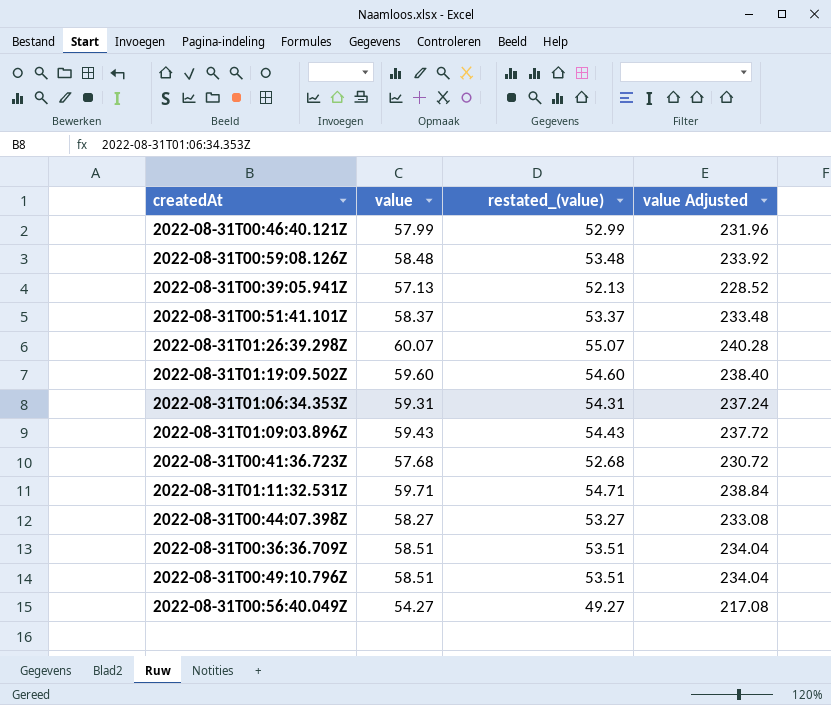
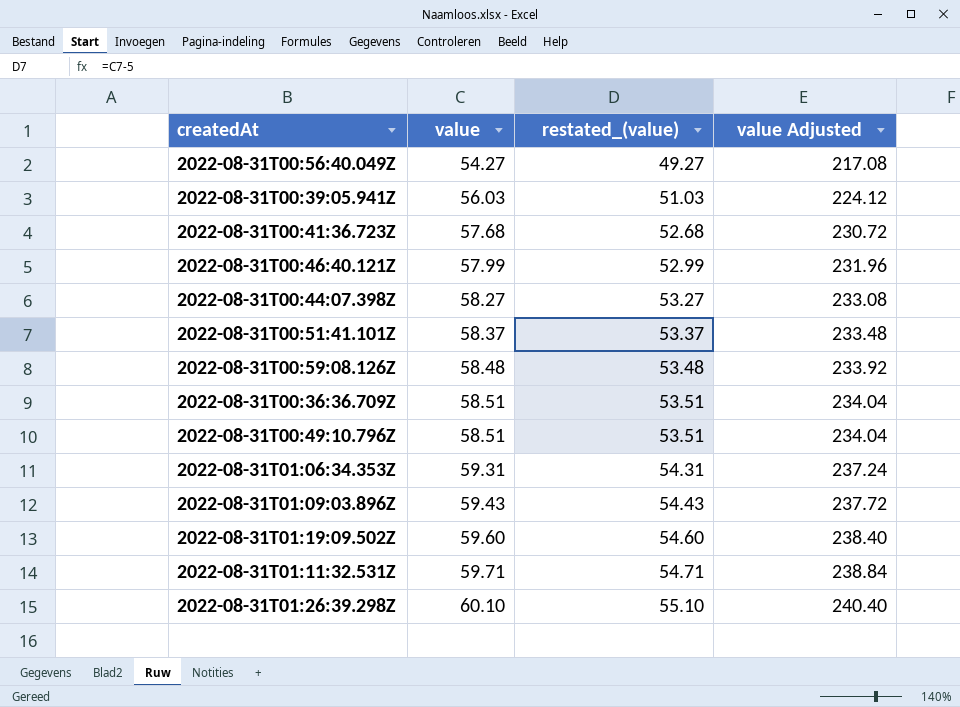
row order: none -> value ascending
2022-08-31T00:39:05.941Z | value: 57.13 -> 56.03
2022-08-31T00:39:05.941Z | restated_(value): 52.13 -> 51.03
2022-08-31T00:39:05.941Z | value Adjusted: 228.52 -> 224.12
2022-08-31T01:26:39.298Z | value: 60.07 -> 60.10
2022-08-31T01:26:39.298Z | restated_(value): 55.07 -> 55.10
2022-08-31T01:26:39.298Z | value Adjusted: 240.28 -> 240.40

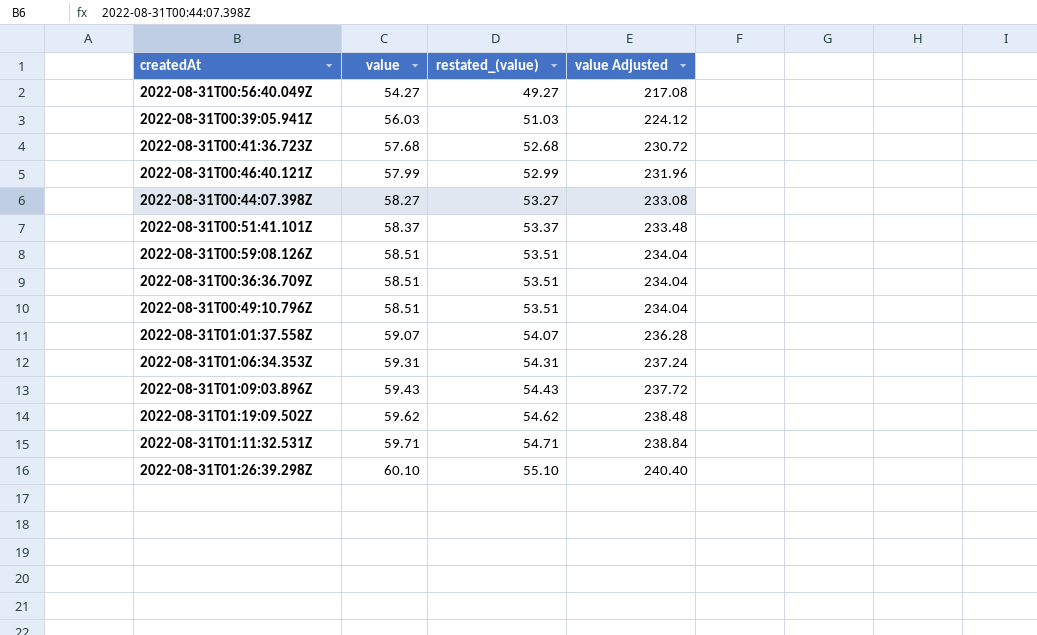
2022-08-31T00:59:08.126Z | value: 58.48 -> 58.51
2022-08-31T00:59:08.126Z | restated_(value): 53.48 -> 53.51
2022-08-31T00:59:08.126Z | value Adjusted: 233.92 -> 234.04
row 2022-08-31T01:01:37.558Z: none -> 59.07 | 54.07 | 236.28
2022-08-31T01:19:09.502Z | value: 59.60 -> 59.62
2022-08-31T01:19:09.502Z | restated_(value): 54.60 -> 54.62
2022-08-31T01:19:09.502Z | value Adjusted: 238.40 -> 238.48

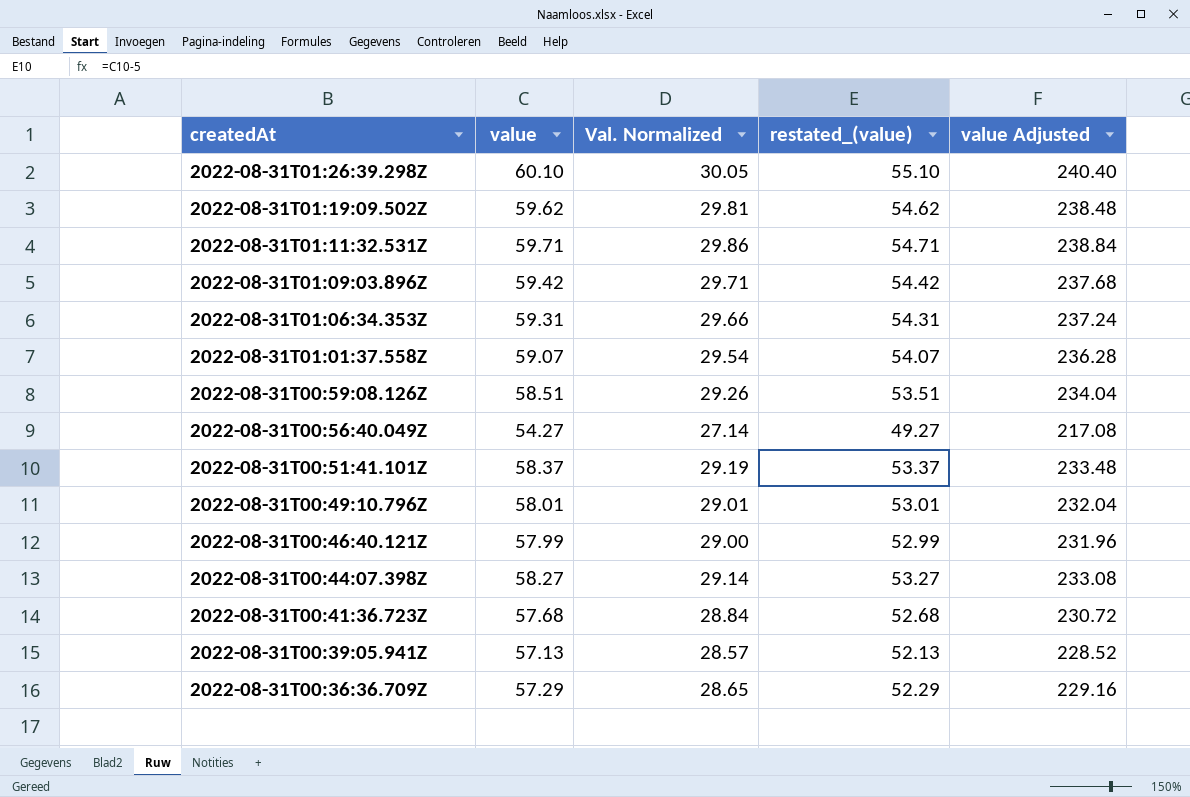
row order: value ascending -> createdAt descending
column Val. Normalized | formula: none -> [value] * 0.5
2022-08-31T01:09:03.896Z | value: 59.43 -> 59.42
2022-08-31T01:09:03.896Z | restated_(value): 54.43 -> 54.42
2022-08-31T01:09:03.896Z | value Adjusted: 237.72 -> 237.68
2022-08-31T00:49:10.796Z | value: 58.51 -> 58.01
2022-08-31T00:49:10.796Z | restated_(value): 53.51 -> 53.01
2022-08-31T00:49:10.796Z | value Adjusted: 234.04 -> 232.04
2022-08-31T00:39:05.941Z | value: 56.03 -> 57.13
2022-08-31T00:39:05.941Z | restated_(value): 51.03 -> 52.13
2022-08-31T00:39:05.941Z | value Adjusted: 224.12 -> 228.52
2022-08-31T00:36:36.709Z | value: 58.51 -> 57.29
2022-08-31T00:36:36.709Z | restated_(value): 53.51 -> 52.29
2022-08-31T00:36:36.709Z | value Adjusted: 234.04 -> 229.16

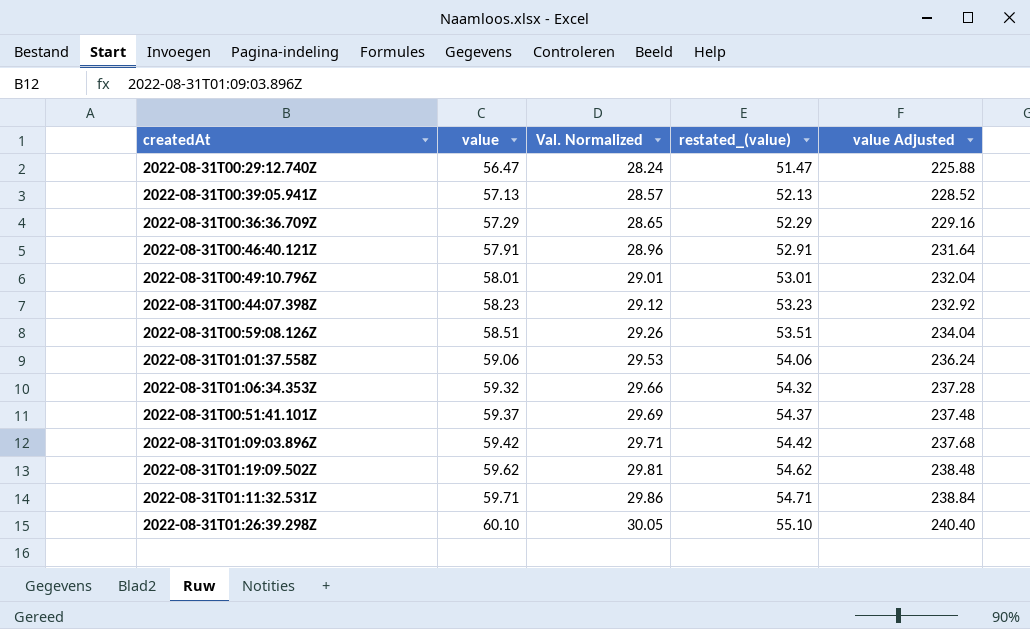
row order: createdAt descending -> value ascending
row 2022-08-31T00:56:40.049Z: 54.27 | 27.14 | 49.27 | 217.08 -> none
row 2022-08-31T00:41:36.723Z: 57.68 | 28.84 | 52.68 | 230.72 -> none
row 2022-08-31T00:29:12.740Z: none -> 56.47 | 28.24 | 51.47 | 225.88
2022-08-31T00:46:40.121Z | value: 57.99 -> 57.91
2022-08-31T00:46:40.121Z | Val. Normalized: 29.00 -> 28.96
2022-08-31T00:46:40.121Z | restated_(value): 52.99 -> 52.91
2022-08-31T00:46:40.121Z | value Adjusted: 231.96 -> 231.64
2022-08-31T00:44:07.398Z | value: 58.27 -> 58.23
2022-08-31T00:44:07.398Z | Val. Normalized: 29.14 -> 29.12
2022-08-31T00:44:07.398Z | restated_(value): 53.27 -> 53.23
2022-08-31T00:44:07.398Z | value Adjusted: 233.08 -> 232.92
2022-08-31T01:01:37.558Z | value: 59.07 -> 59.06
2022-08-31T01:01:37.558Z | Val. Normalized: 29.54 -> 29.53
2022-08-31T01:01:37.558Z | restated_(value): 54.07 -> 54.06
2022-08-31T01:01:37.558Z | value Adjusted: 236.28 -> 236.24
2022-08-31T01:06:34.353Z | value: 59.31 -> 59.32
2022-08-31T01:06:34.353Z | restated_(value): 54.31 -> 54.32
2022-08-31T01:06:34.353Z | value Adjusted: 237.24 -> 237.28
2022-08-31T00:51:41.101Z | value: 58.37 -> 59.37
2022-08-31T00:51:41.101Z | Val. Normalized: 29.19 -> 29.69
2022-08-31T00:51:41.101Z | restated_(value): 53.37 -> 54.37
2022-08-31T00:51:41.101Z | value Adjusted: 233.48 -> 237.48

